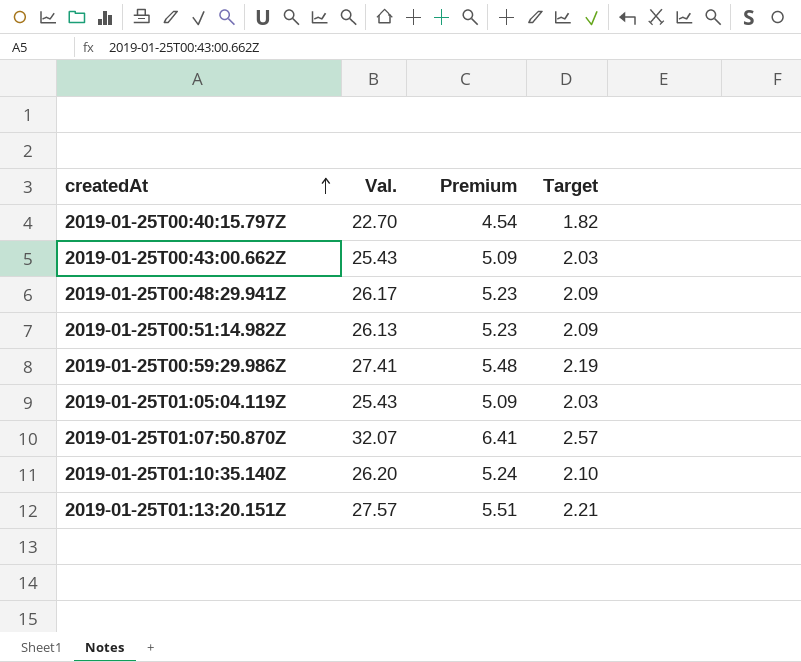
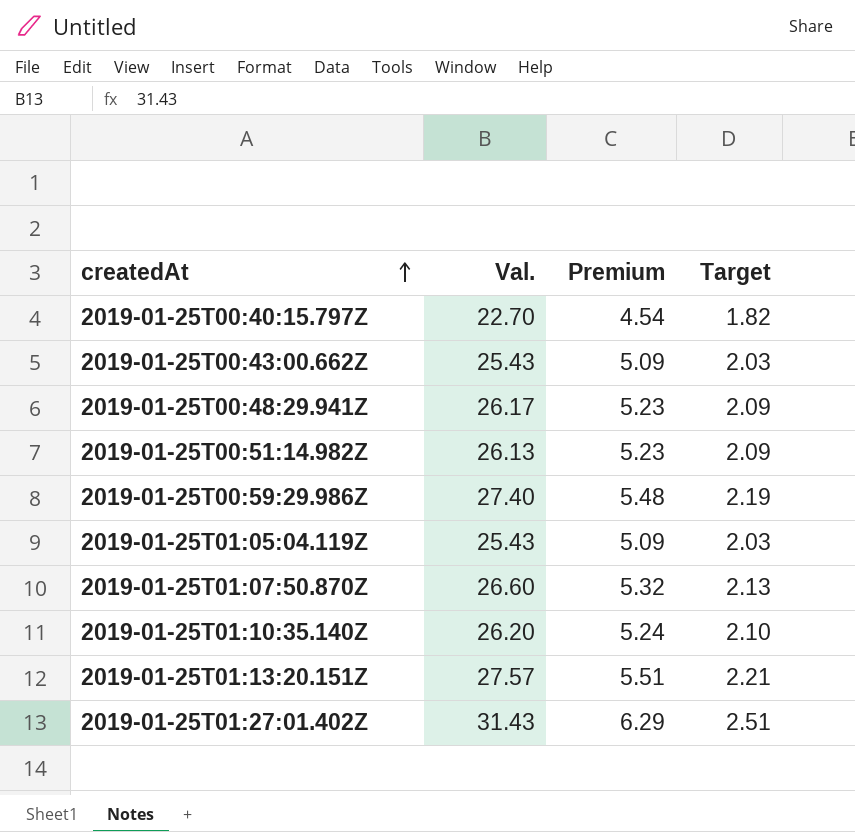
2019-01-25T00:59:29.986Z | Val.: 27.41 -> 27.40
2019-01-25T01:07:50.870Z | Val.: 32.07 -> 26.60
2019-01-25T01:07:50.870Z | Premium: 6.41 -> 5.32
2019-01-25T01:07:50.870Z | Target: 2.57 -> 2.13
row 2019-01-25T01:27:01.402Z: none -> 31.43 | 6.29 | 2.51

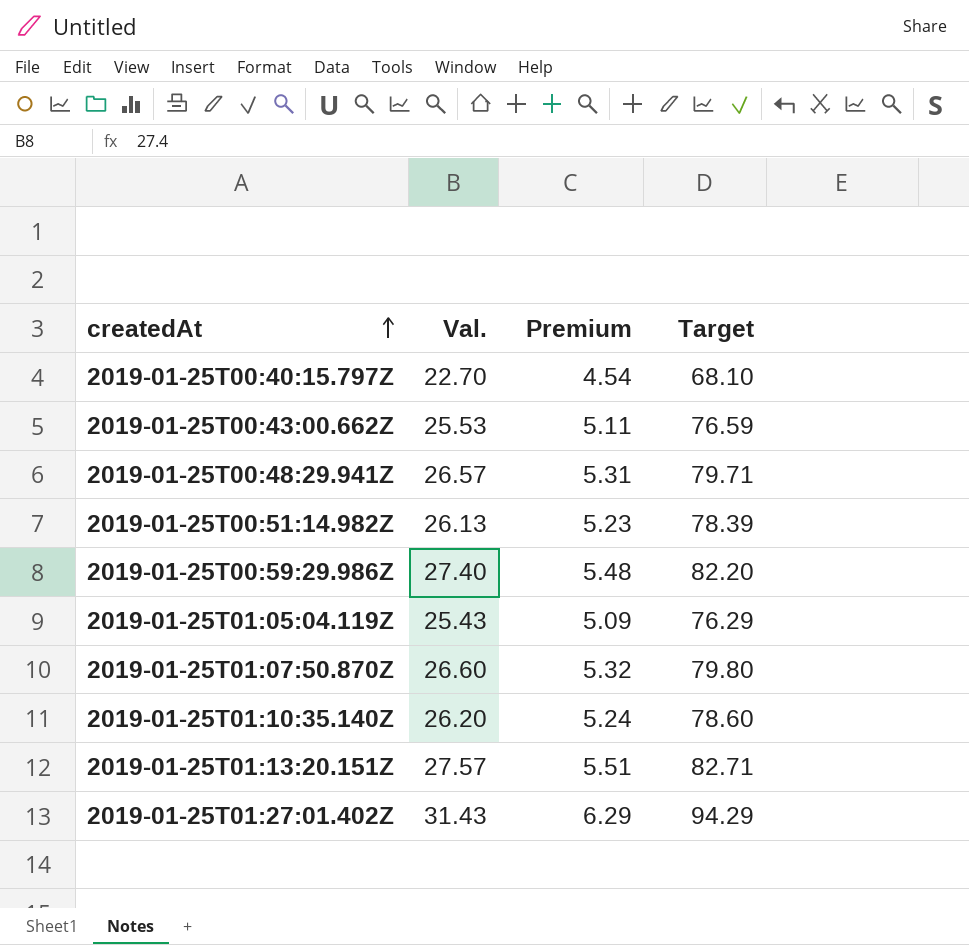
column Target | formula: [Val.] * 0.08 -> [Val.] * 3
2019-01-25T00:43:00.662Z | Val.: 25.43 -> 25.53
2019-01-25T00:43:00.662Z | Premium: 5.09 -> 5.11
2019-01-25T00:48:29.941Z | Val.: 26.17 -> 26.57
2019-01-25T00:48:29.941Z | Premium: 5.23 -> 5.31

